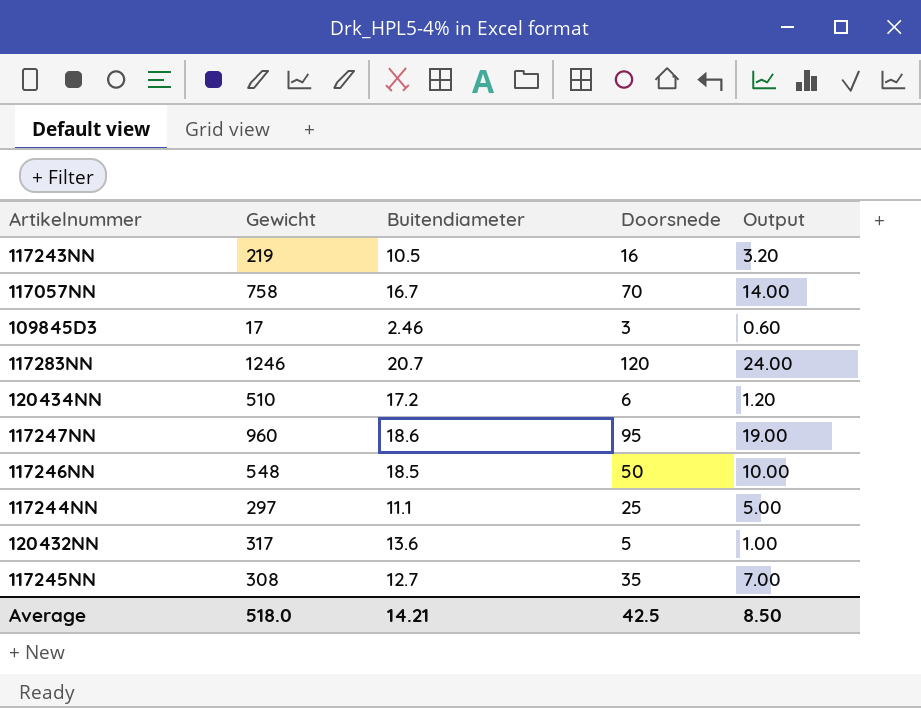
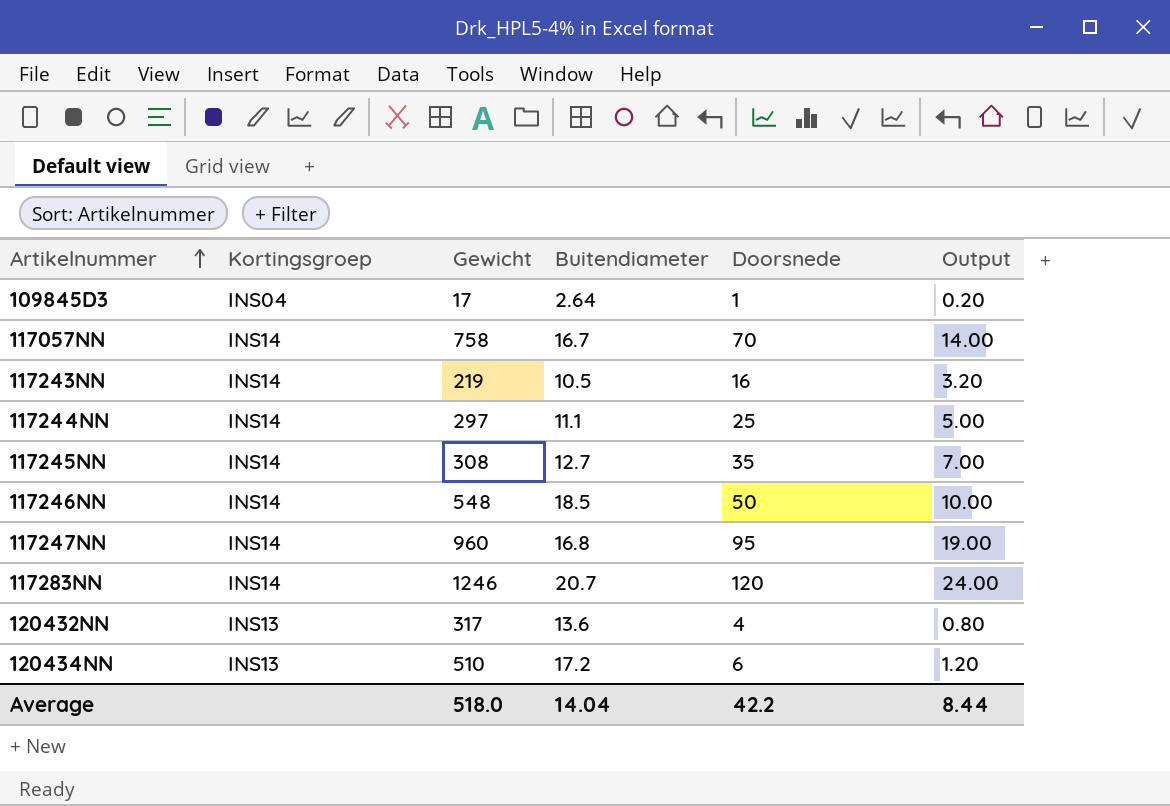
row order: none -> Artikelnummer ascending
column Kortingsgroep | position: none -> 2
109845D3 | Buitendiameter: 2.46 -> 2.64
109845D3 | Doorsnede: 3 -> 1
109845D3 | Output: 0.60 -> 0.20
117247NN | Buitendiameter: 18.6 -> 16.8
120432NN | Doorsnede: 5 -> 4
120432NN | Output: 1.00 -> 0.80
Average | Buitendiameter: 14.21 -> 14.04
Average | Doorsnede: 42.5 -> 42.2
Average | Output: 8.50 -> 8.44

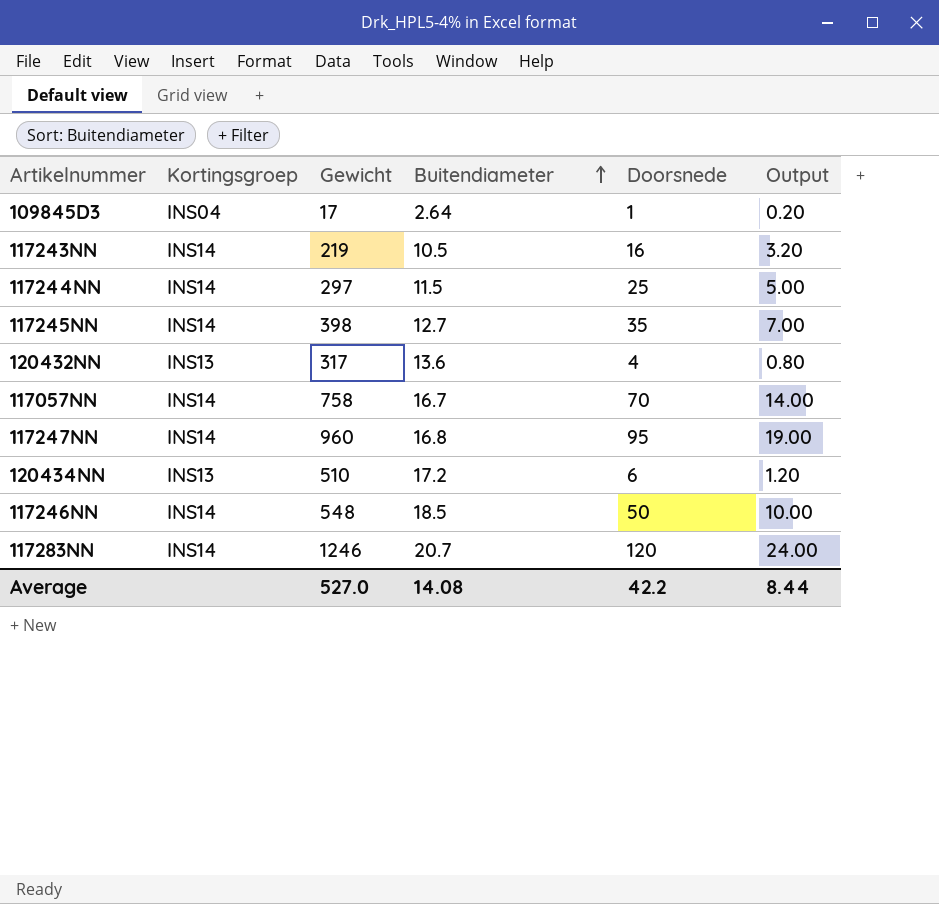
row order: Artikelnummer ascending -> Buitendiameter ascending
117244NN | Buitendiameter: 11.1 -> 11.5
117245NN | Gewicht: 308 -> 398
Average | Gewicht: 518.0 -> 527.0
Average | Buitendiameter: 14.04 -> 14.08

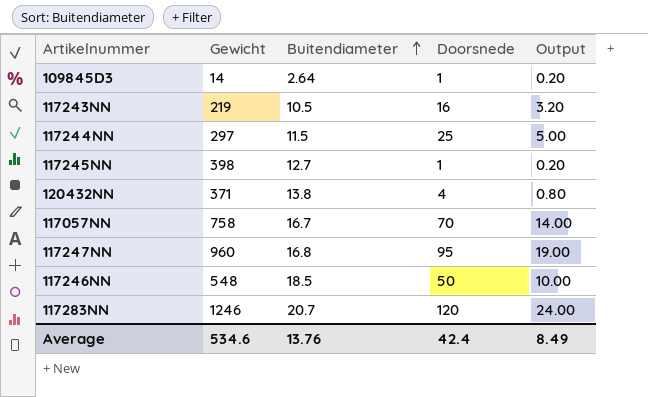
column Kortingsgroep | position: 2 -> none
row 120434NN: INS13 | 510 | 17.2 | 6 | 1.20 -> none
109845D3 | Gewicht: 17 -> 14
117245NN | Doorsnede: 35 -> 1
117245NN | Output: 7.00 -> 0.20
120432NN | Gewicht: 317 -> 371
120432NN | Buitendiameter: 13.6 -> 13.8
Average | Gewicht: 527.0 -> 534.6
Average | Buitendiameter: 14.08 -> 13.76
Average | Doorsnede: 42.2 -> 42.4
Average | Output: 8.44 -> 8.49

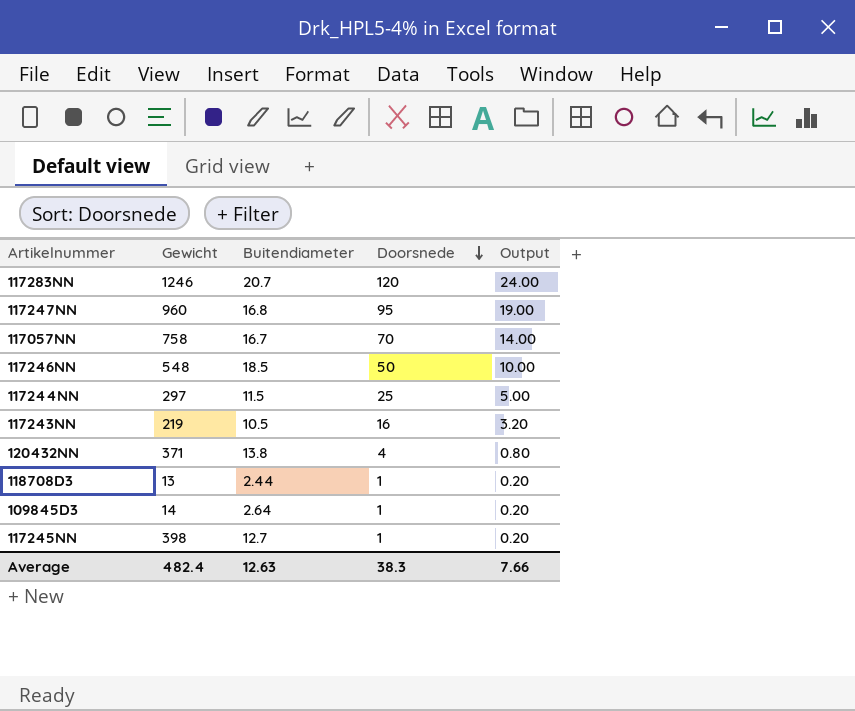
row order: Buitendiameter ascending -> Doorsnede descending
row 118708D3: none -> 13 | 2.44 | 1 | 0.20
Average | Gewicht: 534.6 -> 482.4
Average | Buitendiameter: 13.76 -> 12.63
Average | Doorsnede: 42.4 -> 38.3
Average | Output: 8.49 -> 7.66

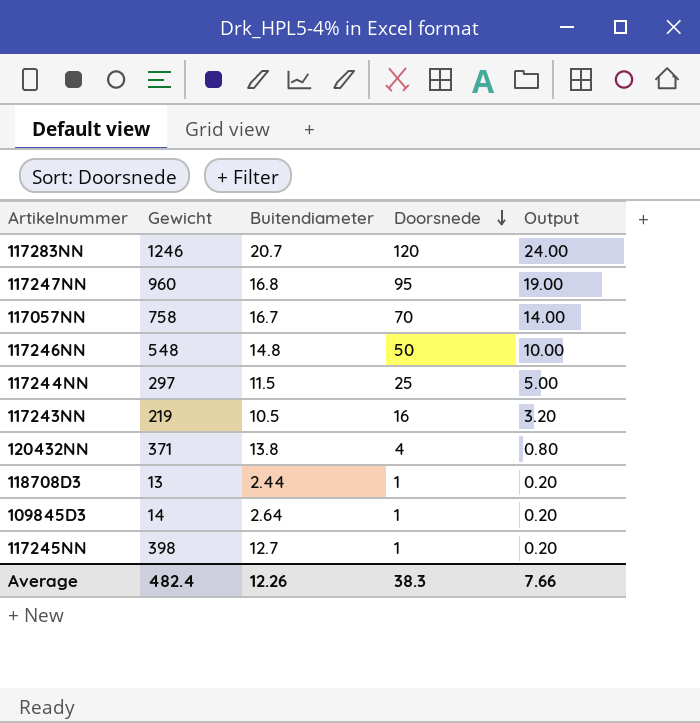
117246NN | Buitendiameter: 18.5 -> 14.8
Average | Buitendiameter: 12.63 -> 12.26

